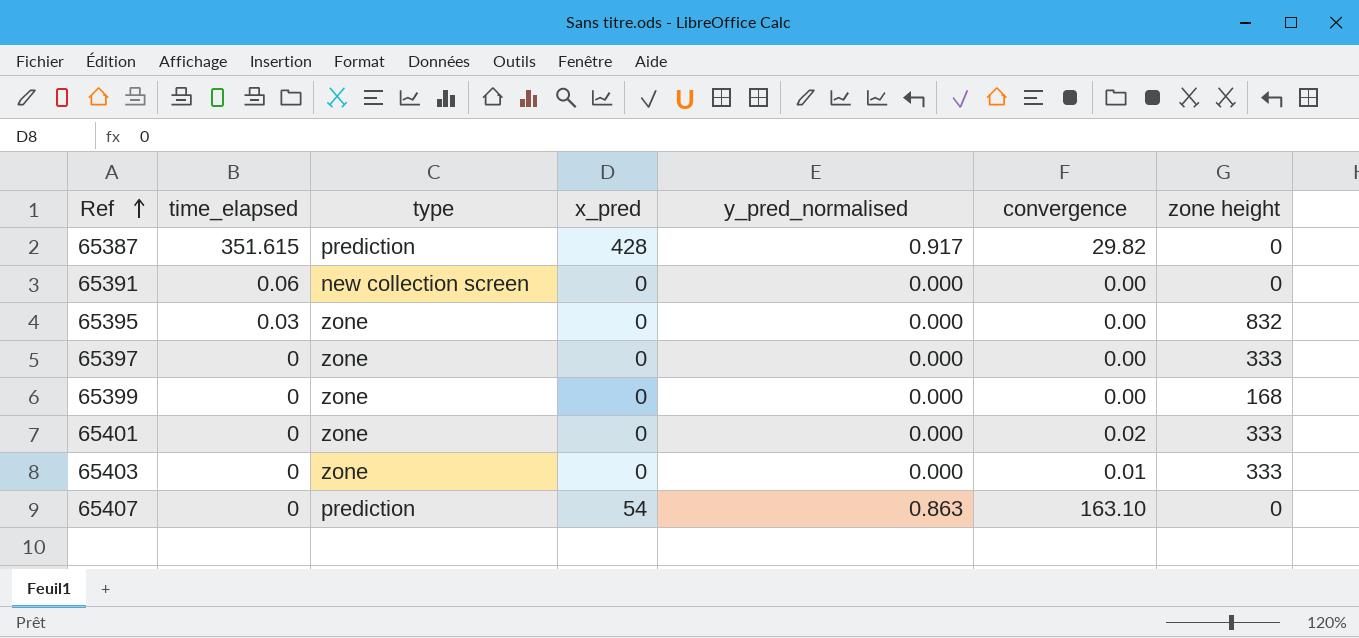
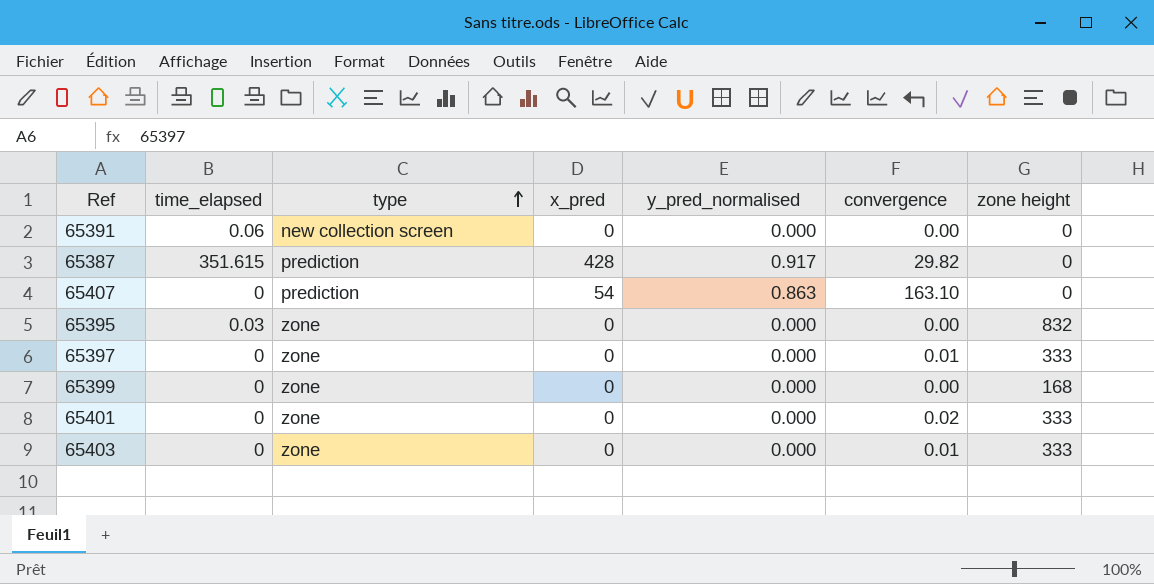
row order: Ref ascending -> type ascending
65397 | convergence: 0.00 -> 0.01

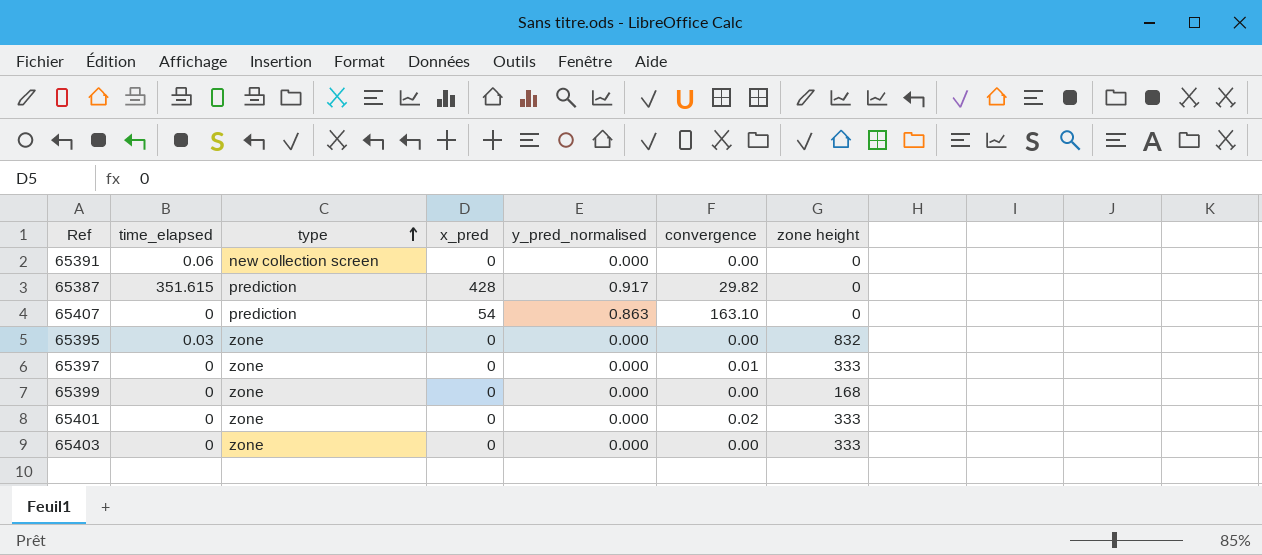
65403 | convergence: 0.01 -> 0.00

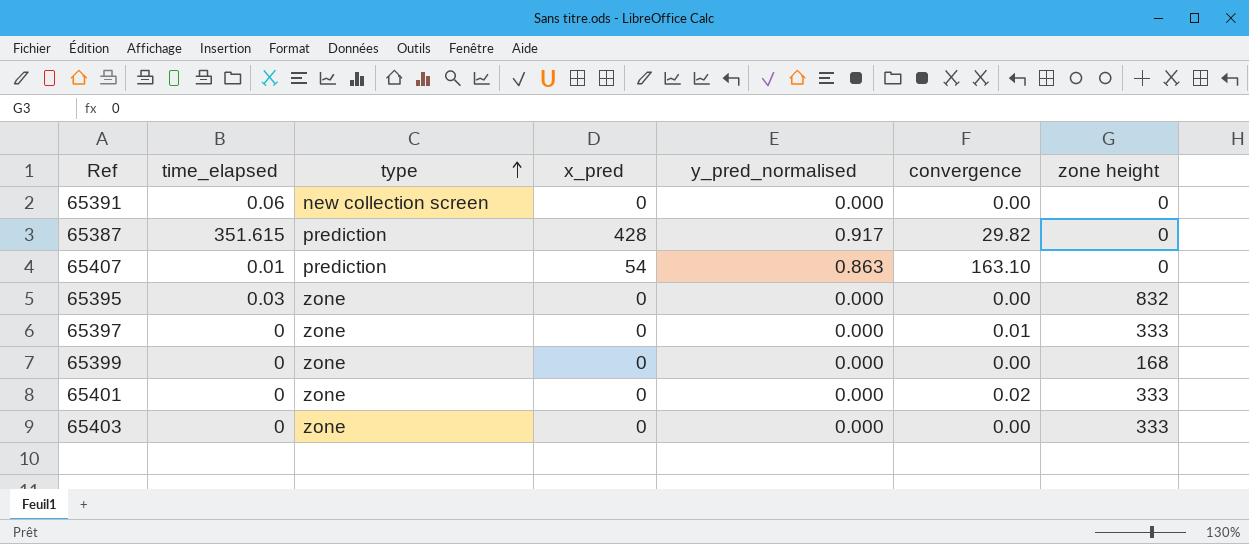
65407 | time_elapsed: 0 -> 0.01

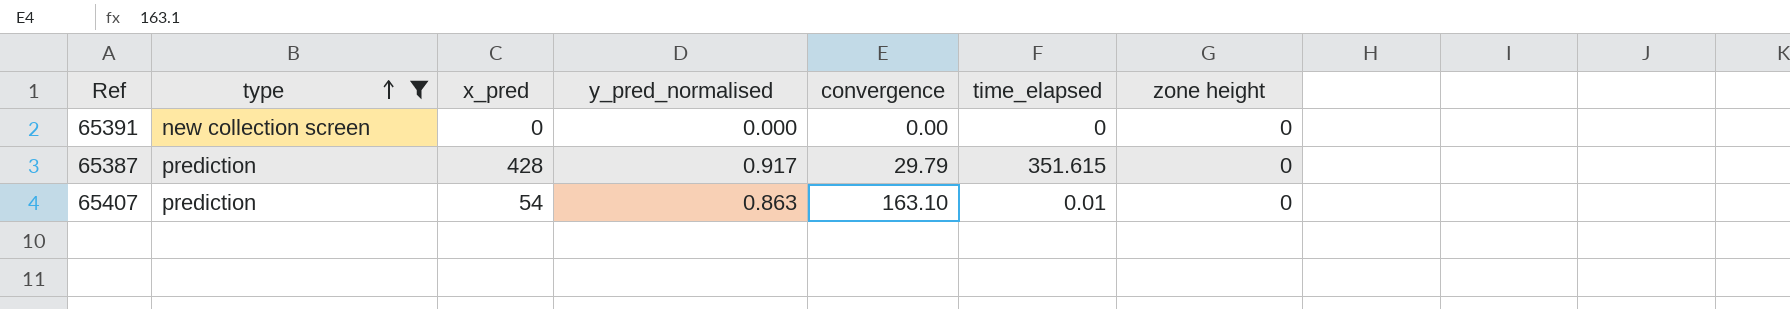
filter: none -> type != zone
column time_elapsed | position: 2 -> 6
65391 | time_elapsed: 0.06 -> 0
65387 | convergence: 29.82 -> 29.79

